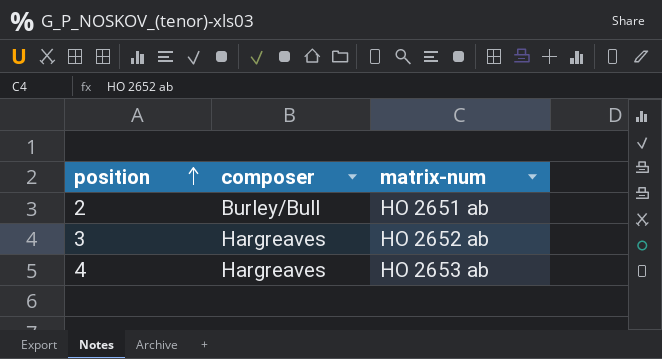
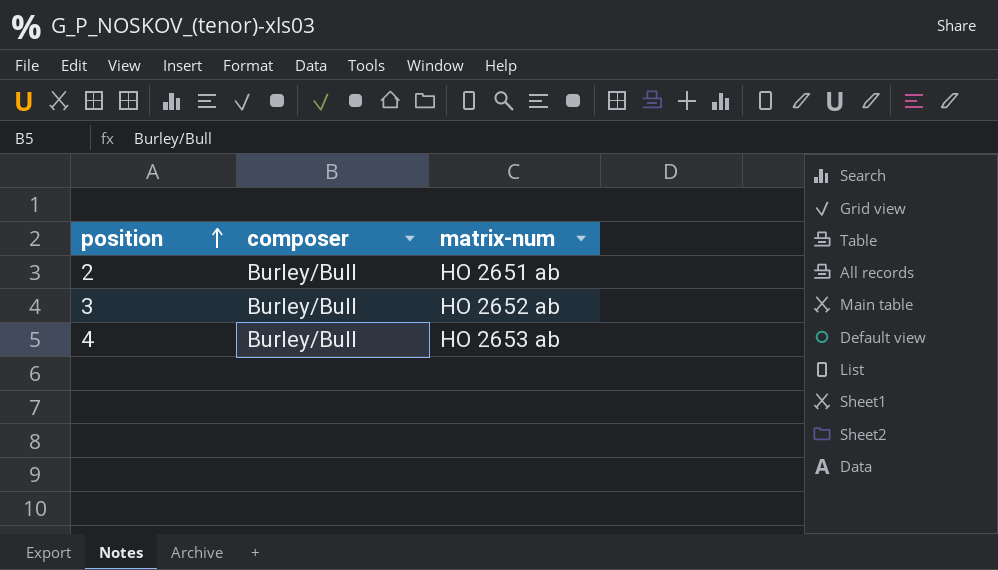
3 | composer: Hargreaves -> Burley/Bull
4 | composer: Hargreaves -> Burley/Bull

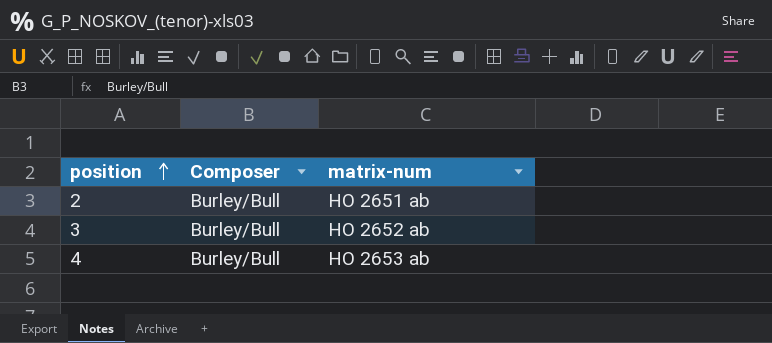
column name: composer -> Composer

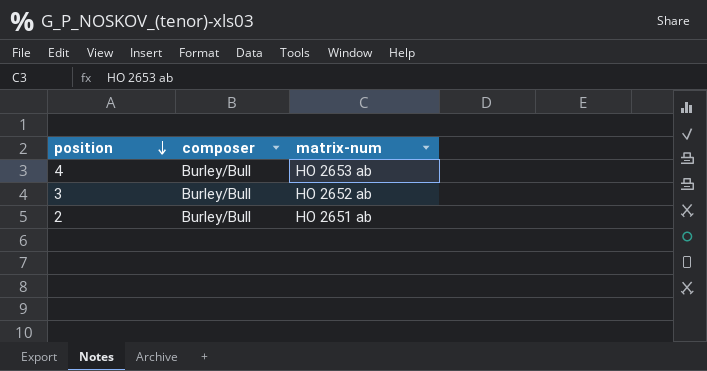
row order: position ascending -> position descending
column name: Composer -> composer

